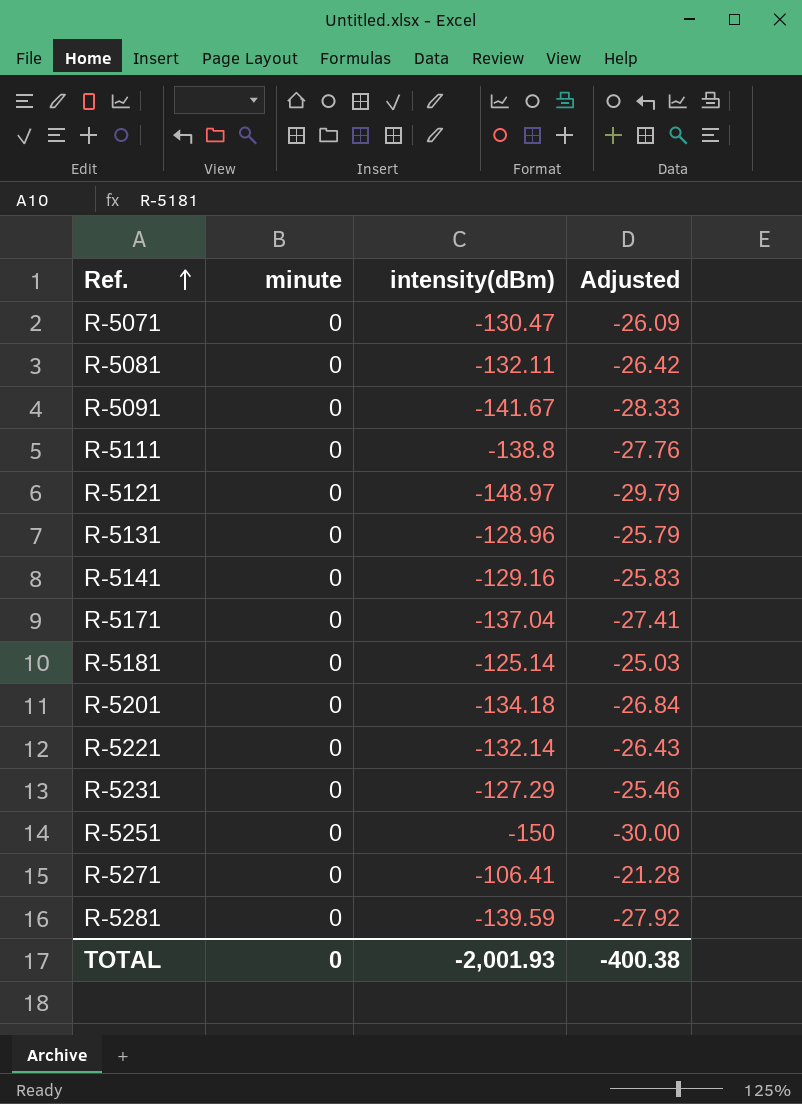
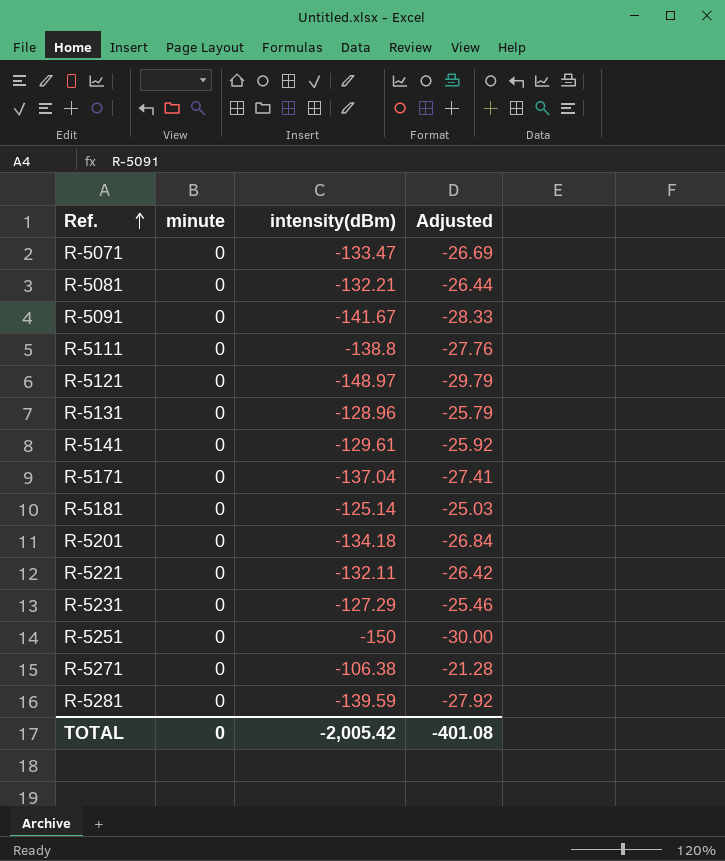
R-5071 | intensity(dBm): -130.47 -> -133.47
R-5071 | Adjusted: -26.09 -> -26.69
R-5081 | intensity(dBm): -132.11 -> -132.21
R-5081 | Adjusted: -26.42 -> -26.44
R-5141 | intensity(dBm): -129.16 -> -129.61
R-5141 | Adjusted: -25.83 -> -25.92
R-5221 | intensity(dBm): -132.14 -> -132.11
R-5221 | Adjusted: -26.43 -> -26.42
R-5271 | intensity(dBm): -106.41 -> -106.38
TOTAL | intensity(dBm): -2,001.93 -> -2,005.42
TOTAL | Adjusted: -400.38 -> -401.08

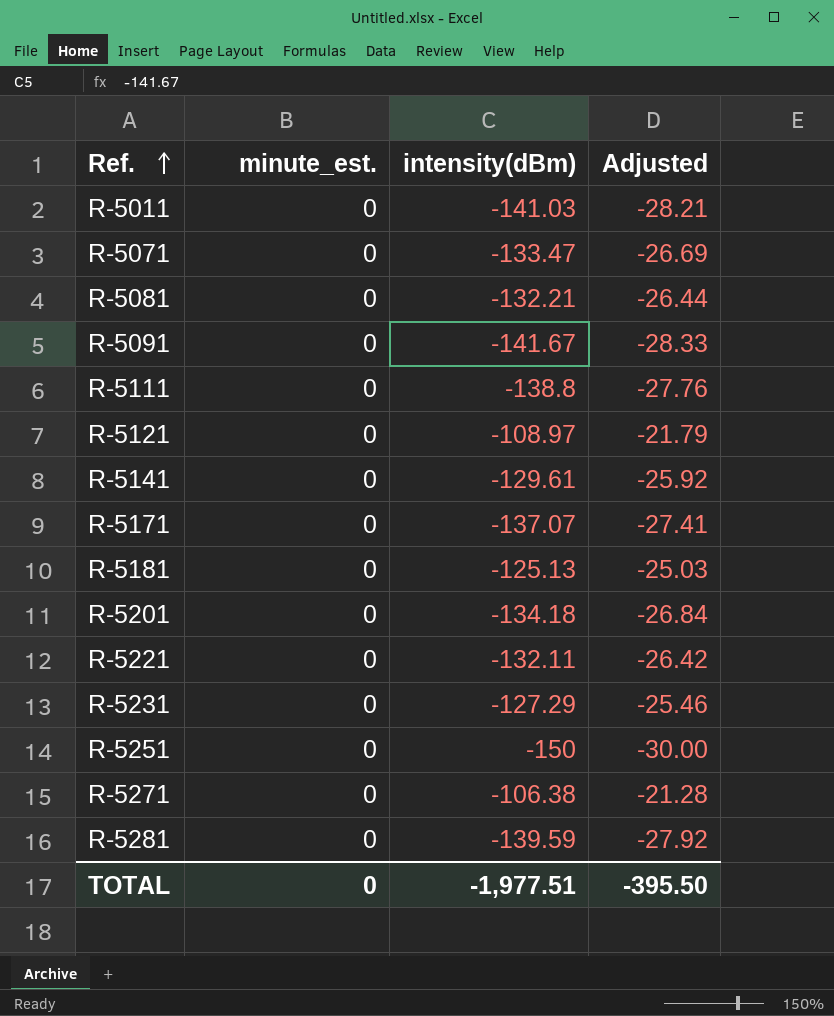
column name: minute -> minute_est.
row R-5131: 0 | -128.96 | -25.79 -> none
row R-5011: none -> 0 | -141.03 | -28.21
R-5121 | intensity(dBm): -148.97 -> -108.97
R-5121 | Adjusted: -29.79 -> -21.79
R-5171 | intensity(dBm): -137.04 -> -137.07
R-5181 | intensity(dBm): -125.14 -> -125.13
TOTAL | intensity(dBm): -2,005.42 -> -1,977.51
TOTAL | Adjusted: -401.08 -> -395.50

